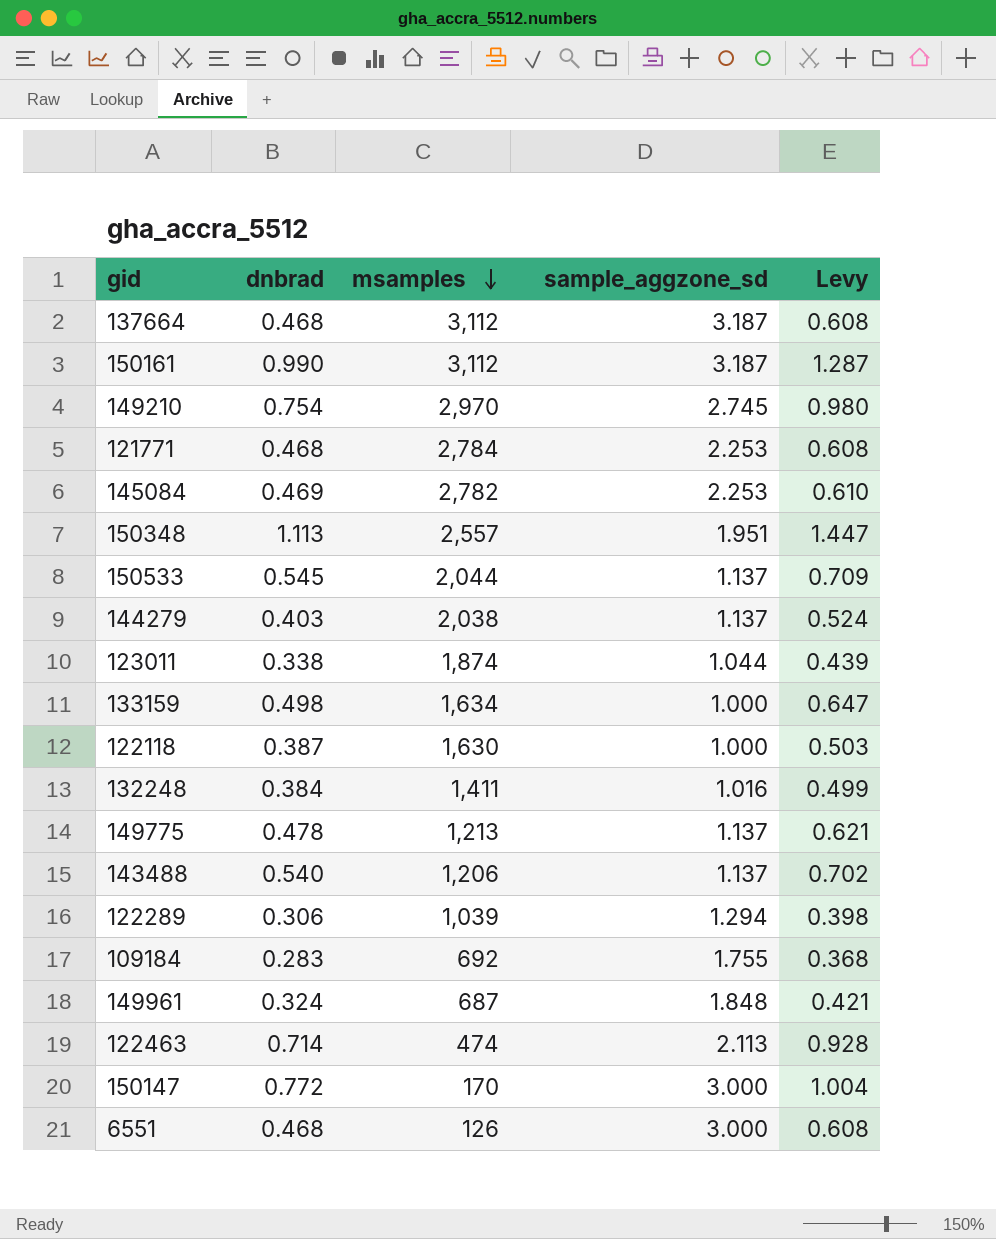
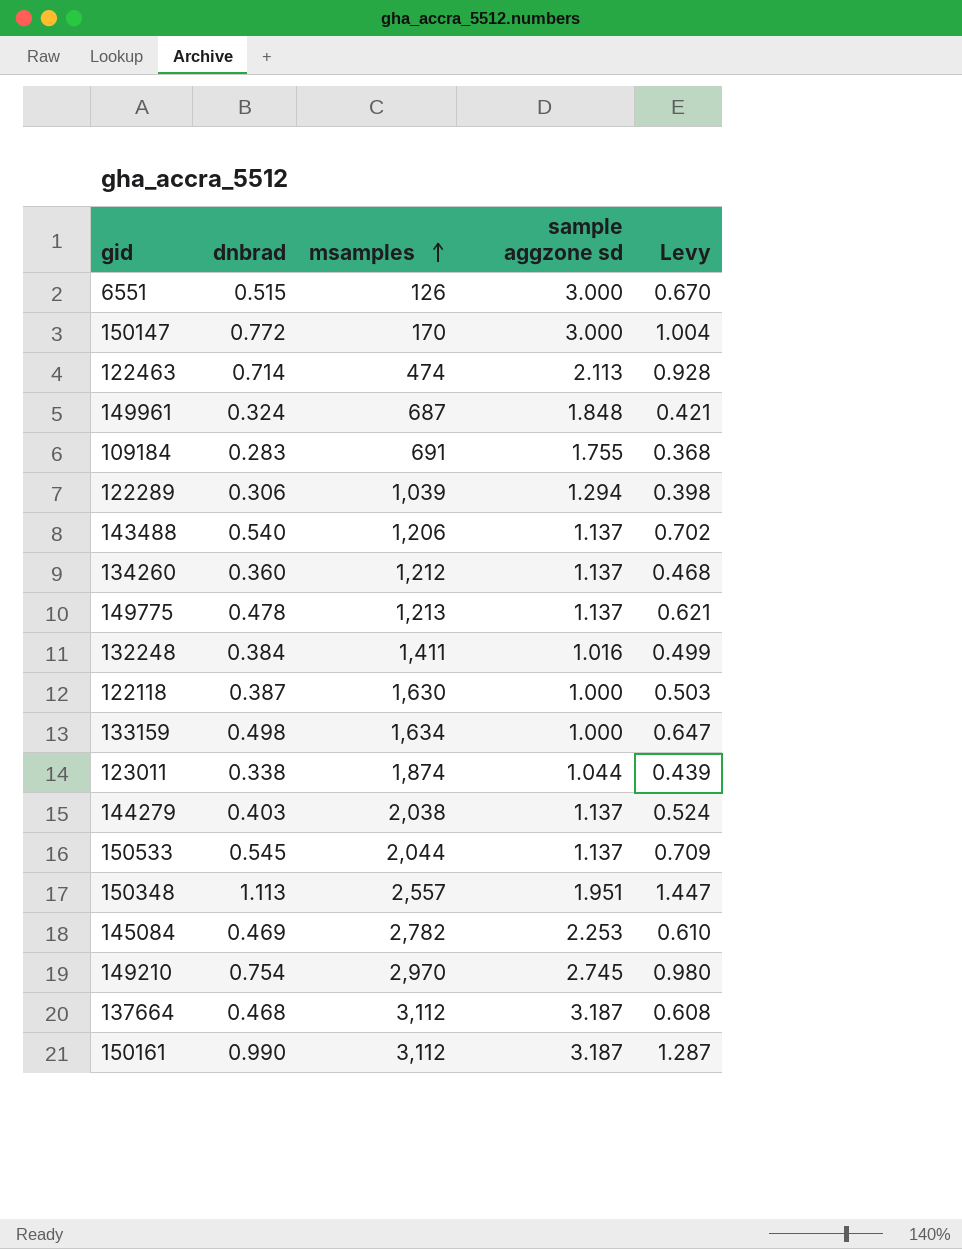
row order: msamples descending -> msamples ascending
column name: sample_aggzone_sd -> sample aggzone sd
row 121771: 0.468 | 2,784 | 2.253 | 0.608 -> none
6551 | dnbrad: 0.468 -> 0.515
6551 | Levy: 0.608 -> 0.670
109184 | msamples: 692 -> 691
row 134260: none -> 0.360 | 1,212 | 1.137 | 0.468

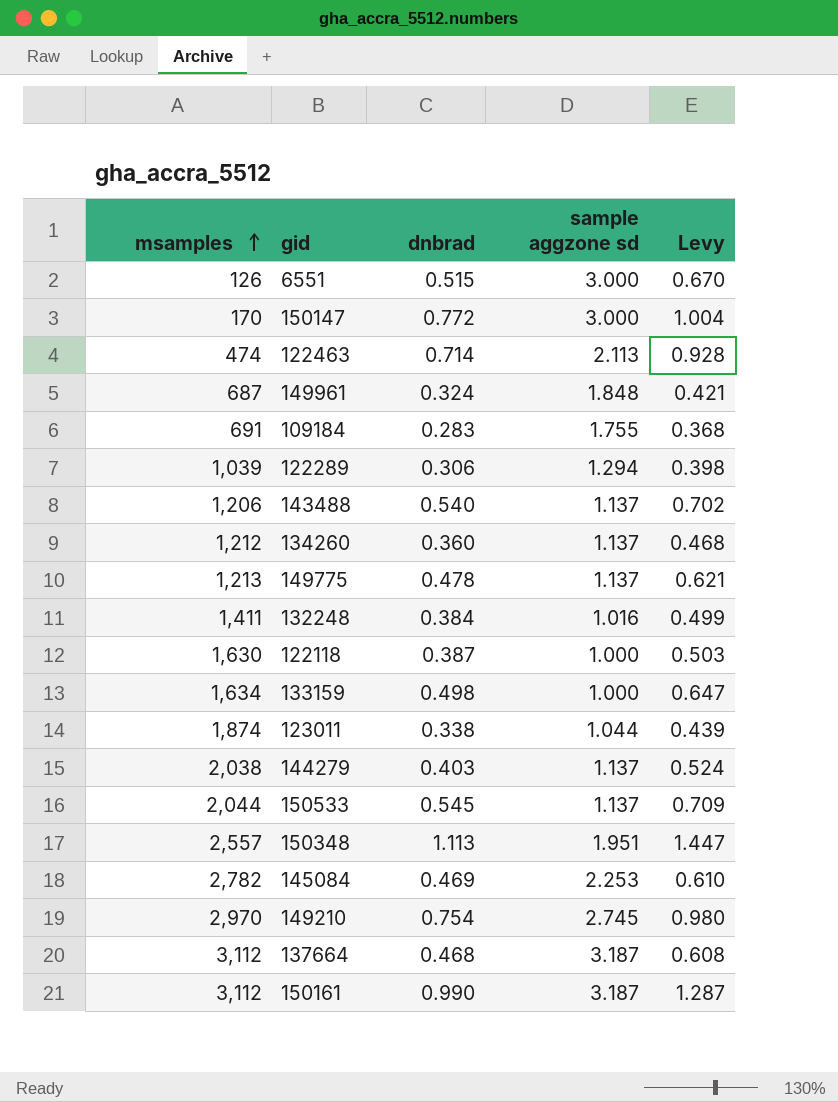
column msamples | position: 3 -> 1

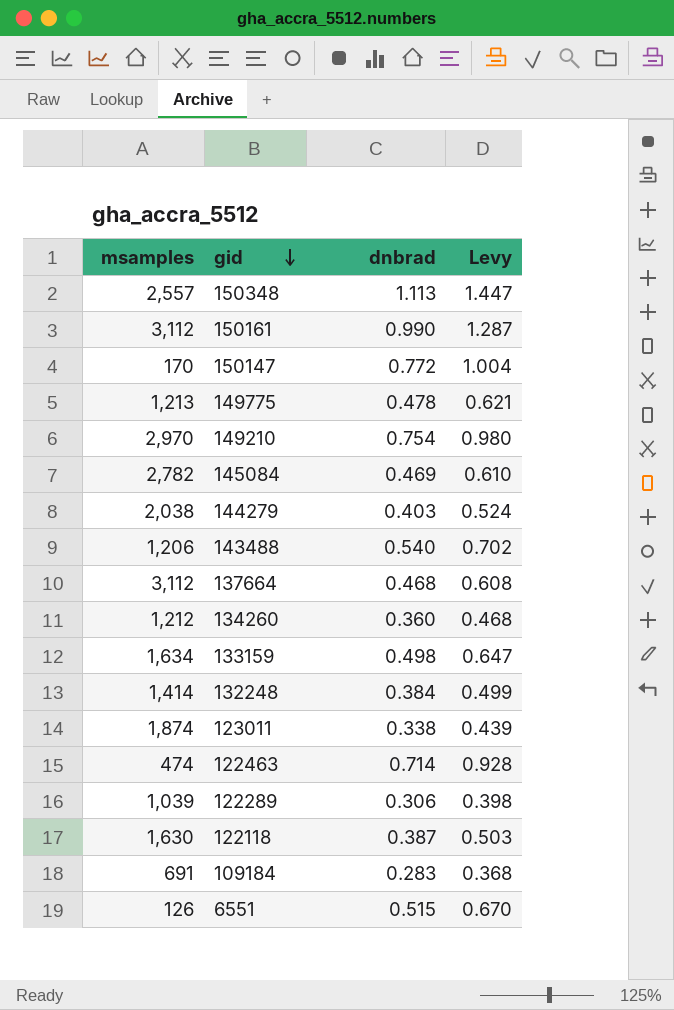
row order: msamples ascending -> gid descending
column sample aggzone sd | position: 4 -> none
row 149961: 687 | 0.324 | 1.848 | 0.421 -> none
row 150533: 2,044 | 0.545 | 1.137 | 0.709 -> none
132248 | msamples: 1,411 -> 1,414

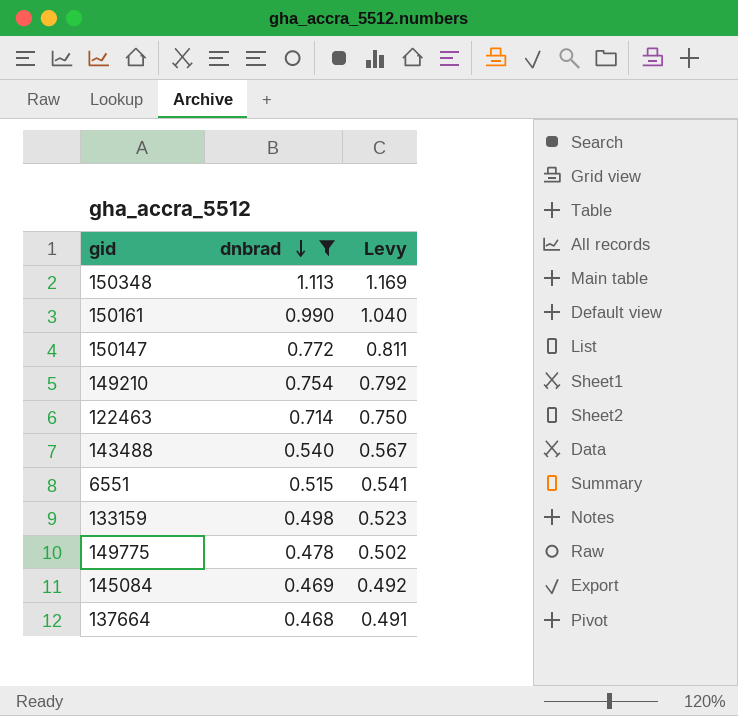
filter: none -> dnbrad >= 0.468
row order: gid descending -> dnbrad descending
column msamples | position: 1 -> none
column Levy | formula: [dnbrad] * 1.3 -> [dnbrad] * 1.05

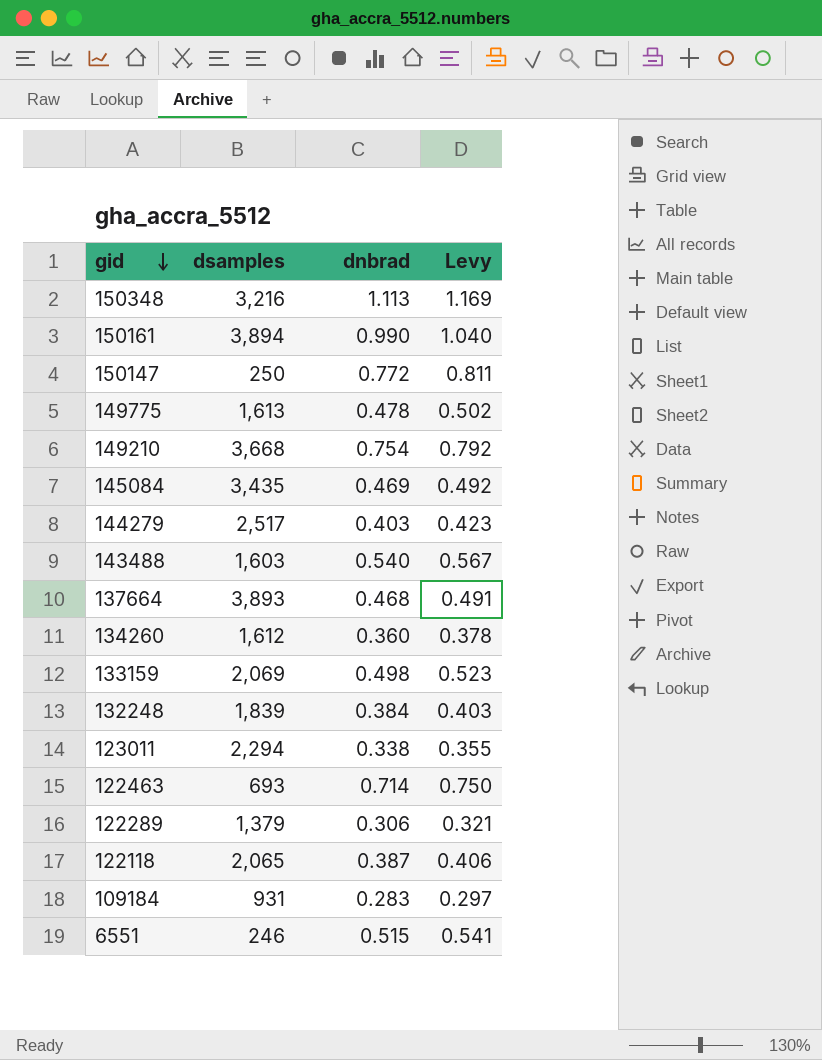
filter: dnbrad >= 0.468 -> none
row order: dnbrad descending -> gid descending
column dsamples | position: none -> 2

